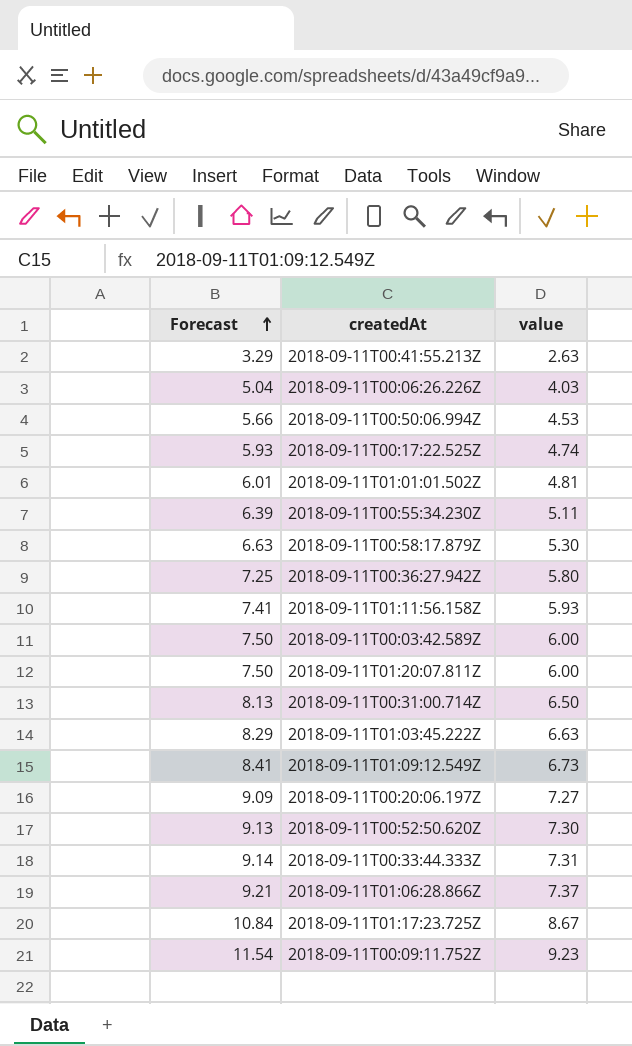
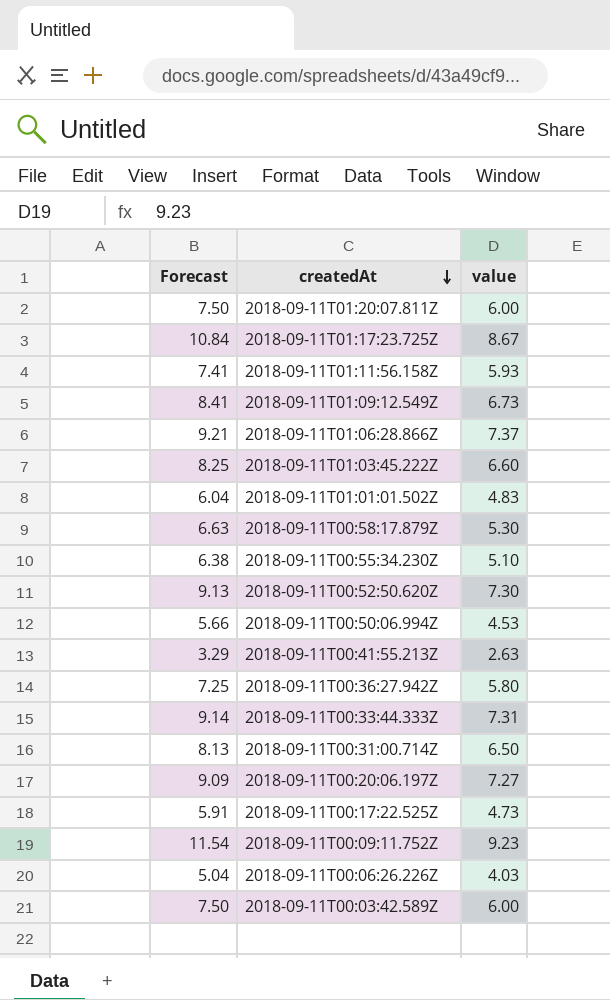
row order: Forecast ascending -> createdAt descending
2018-09-11T01:03:45.222Z | Forecast: 8.29 -> 8.25
2018-09-11T01:03:45.222Z | value: 6.63 -> 6.60
2018-09-11T01:01:01.502Z | Forecast: 6.01 -> 6.04
2018-09-11T01:01:01.502Z | value: 4.81 -> 4.83
2018-09-11T00:55:34.230Z | Forecast: 6.39 -> 6.38
2018-09-11T00:55:34.230Z | value: 5.11 -> 5.10
2018-09-11T00:17:22.525Z | Forecast: 5.93 -> 5.91
2018-09-11T00:17:22.525Z | value: 4.74 -> 4.73

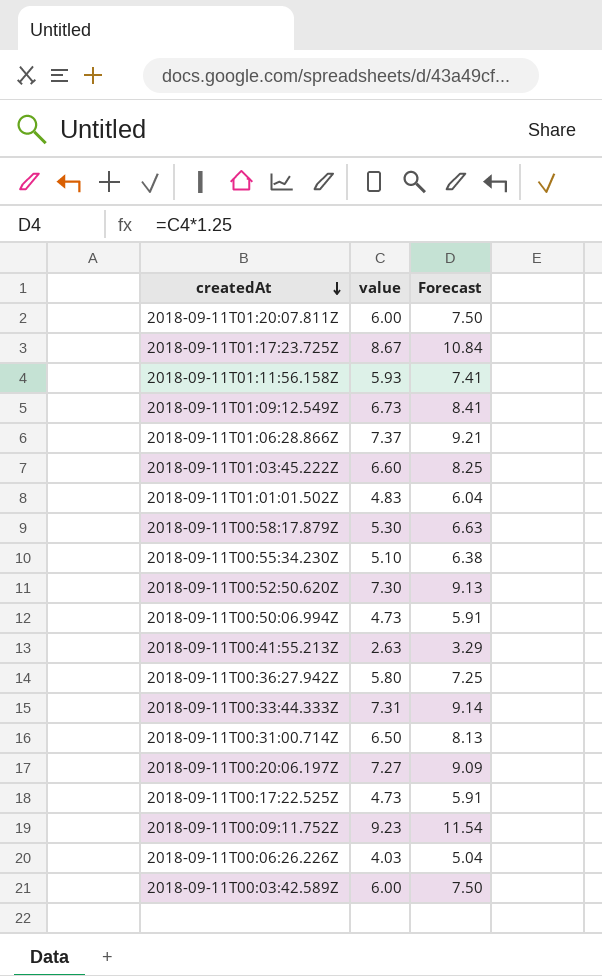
column Forecast | position: 1 -> 3
2018-09-11T00:50:06.994Z | value: 4.53 -> 4.73
2018-09-11T00:50:06.994Z | Forecast: 5.66 -> 5.91

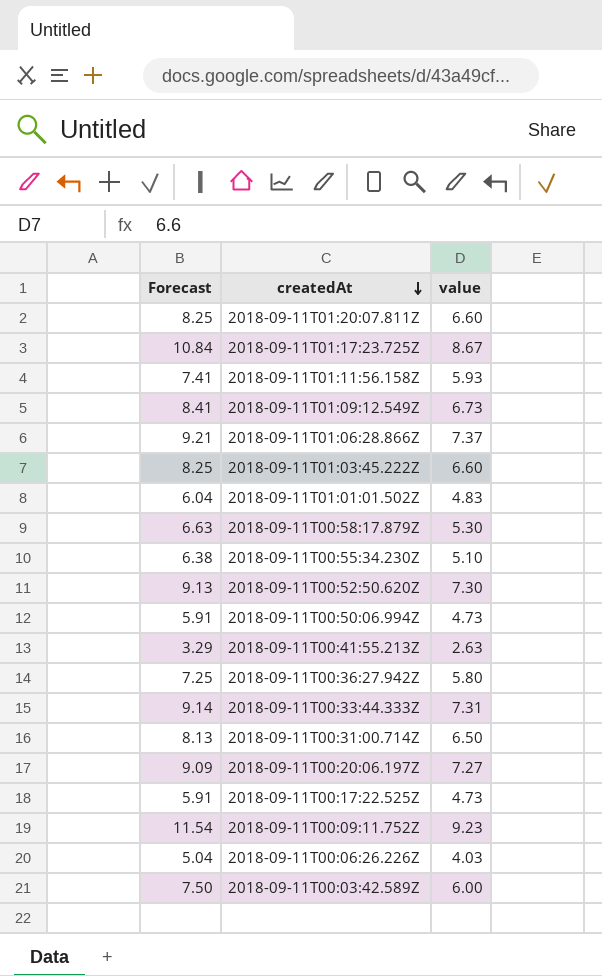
column Forecast | position: 3 -> 1
2018-09-11T01:20:07.811Z | Forecast: 7.50 -> 8.25
2018-09-11T01:20:07.811Z | value: 6.00 -> 6.60

